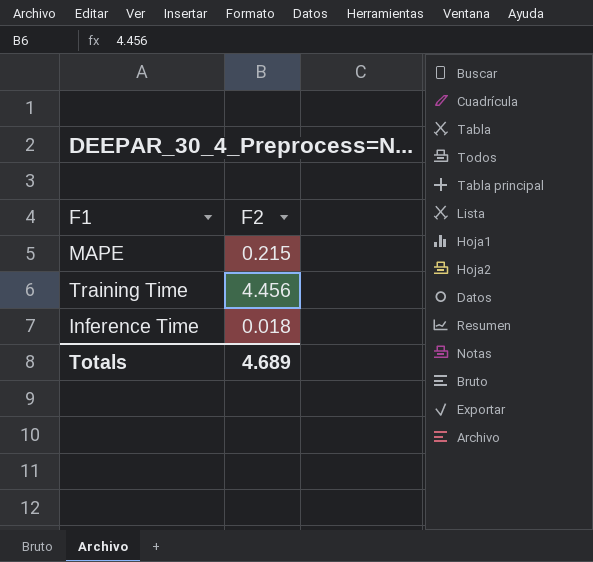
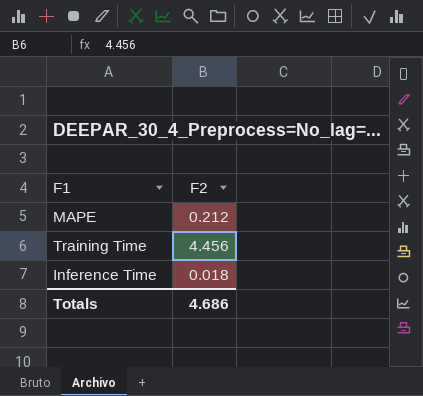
MAPE | F2: 0.215 -> 0.212
Totals | F2: 4.689 -> 4.686

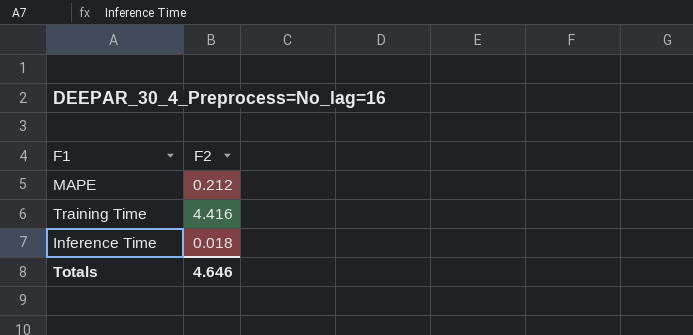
Training Time | F2: 4.456 -> 4.416
Totals | F2: 4.686 -> 4.646

